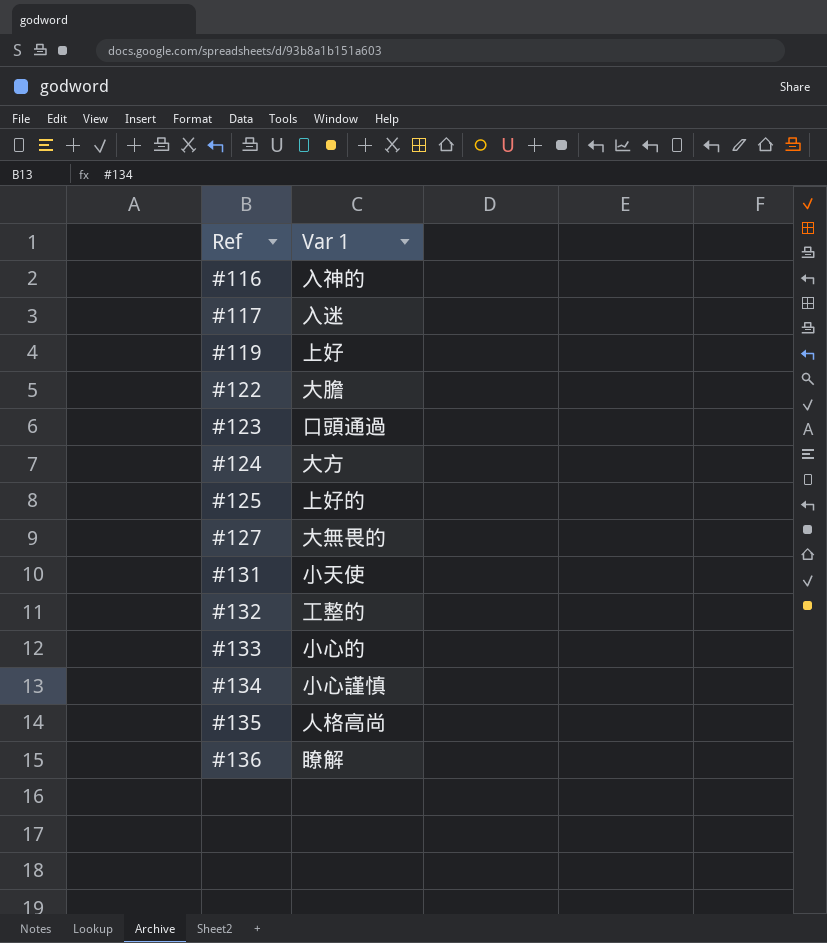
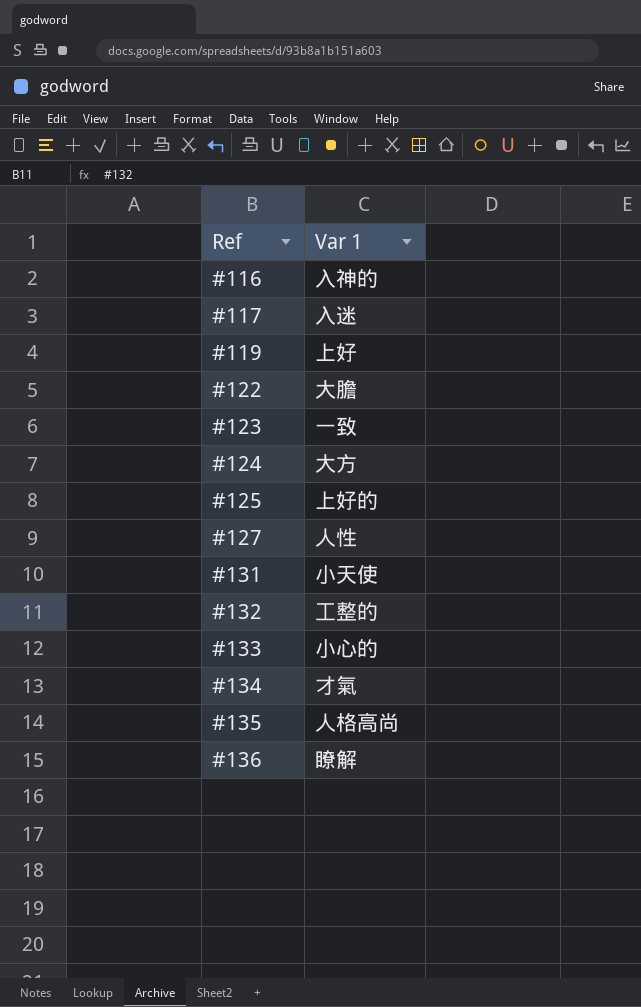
#123 | Var 1: 口頭通過 -> 一致
#127 | Var 1: 大無畏的 -> 人性
#134 | Var 1: 小心謹慎 -> 才氣

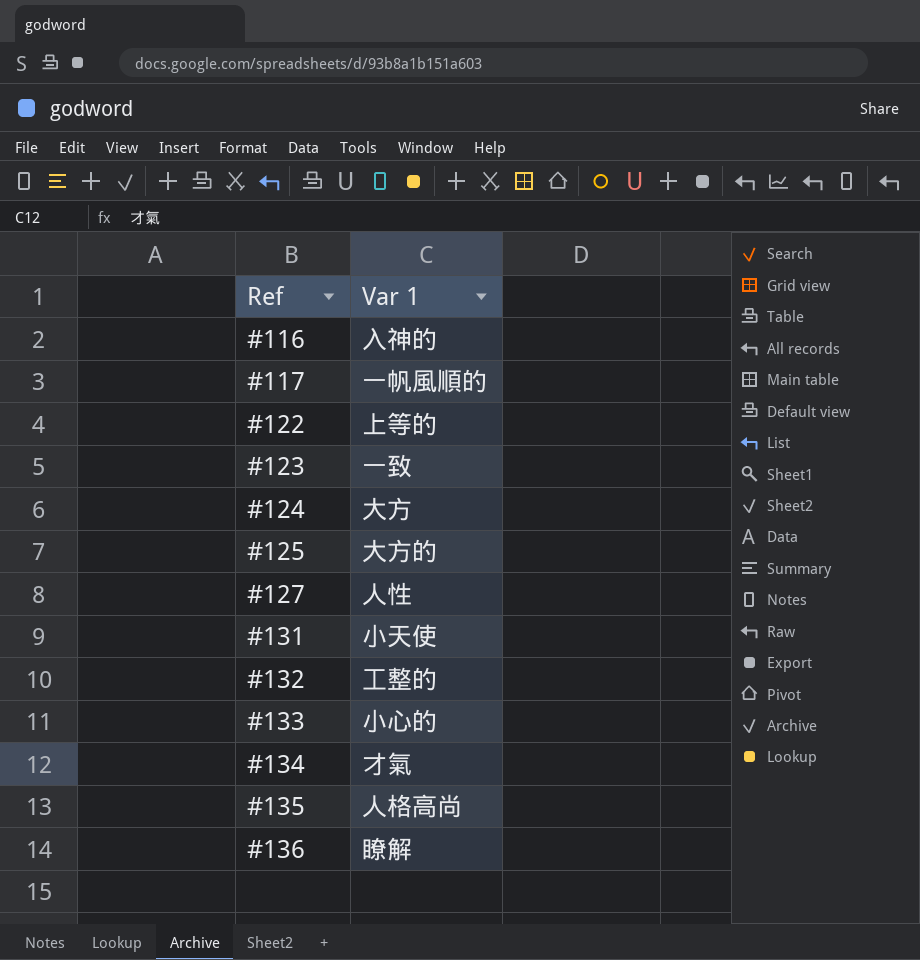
row #119: 上好 -> none
#117 | Var 1: 入迷 -> 一帆風順的
#122 | Var 1: 大膽 -> 上等的
#125 | Var 1: 上好的 -> 大方的

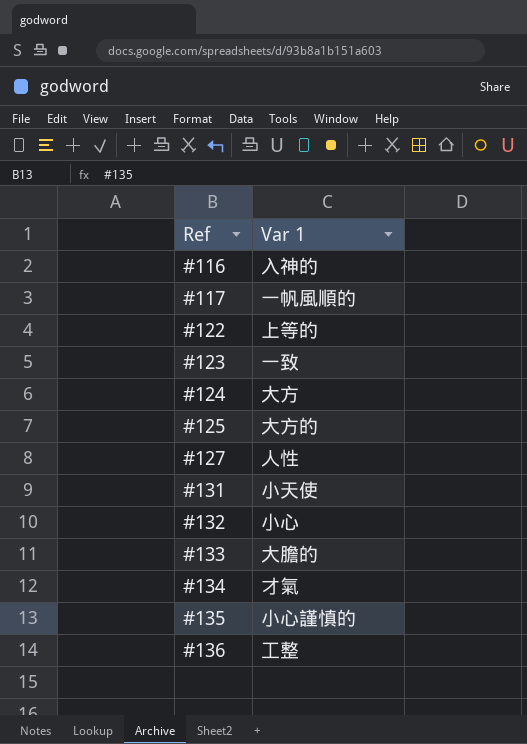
#132 | Var 1: 工整的 -> 小心
#133 | Var 1: 小心的 -> 大膽的
#135 | Var 1: 人格高尚 -> 小心謹慎的
#136 | Var 1: 瞭解 -> 工整

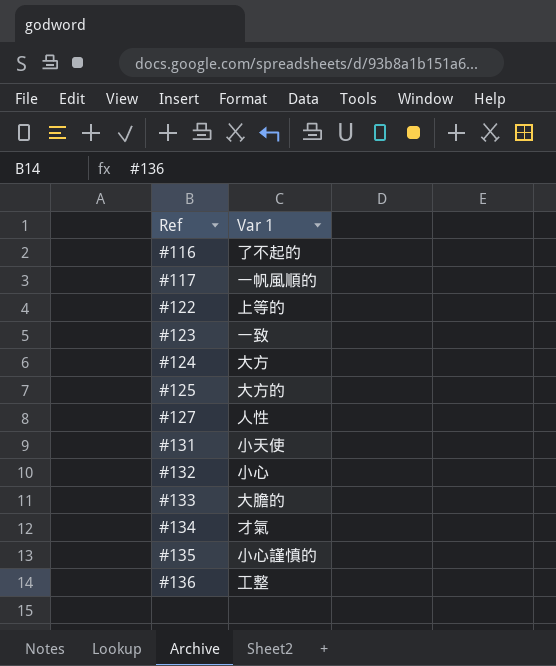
#116 | Var 1: 入神的 -> 了不起的

